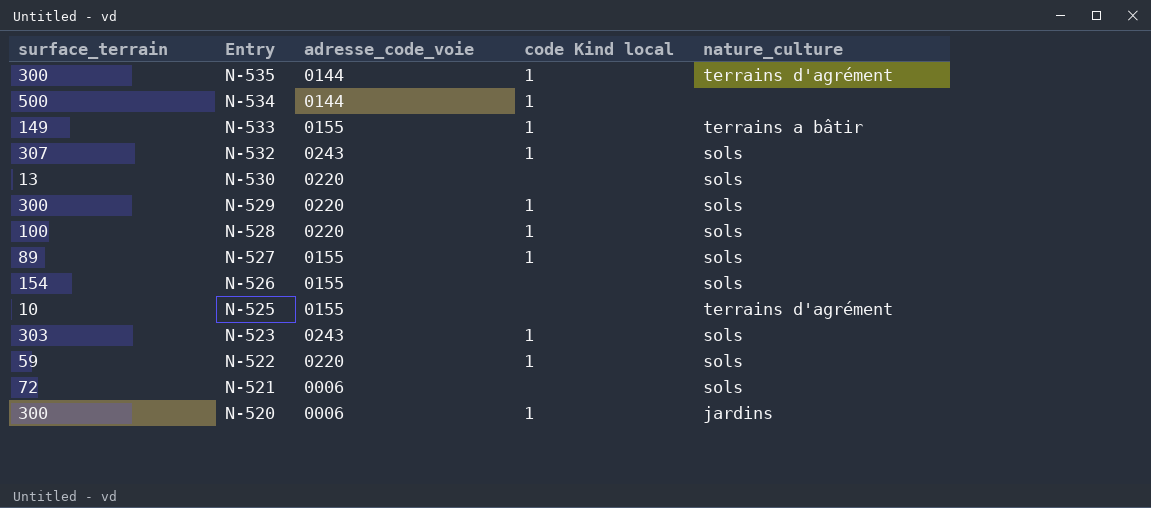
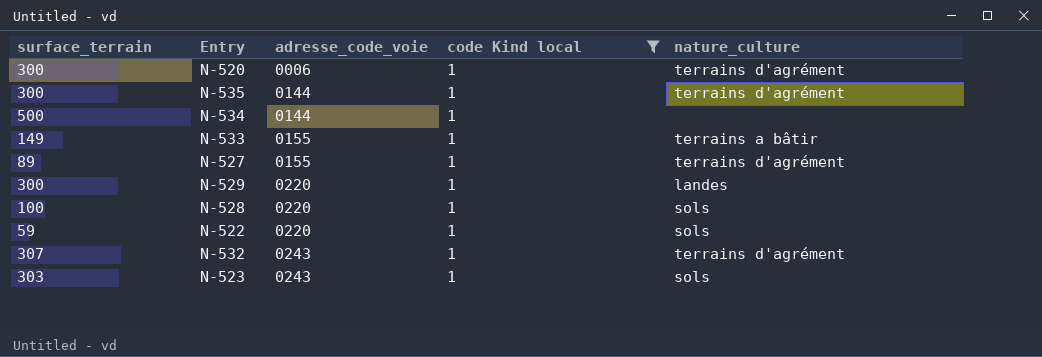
filter: none -> code Kind local = 1
row order: Entry descending -> adresse_code_voie ascending
N-520 | nature_culture: jardins -> terrains d'agrément
N-527 | nature_culture: sols -> terrains d'agrément
N-529 | nature_culture: sols -> landes
N-532 | nature_culture: sols -> terrains d'agrément

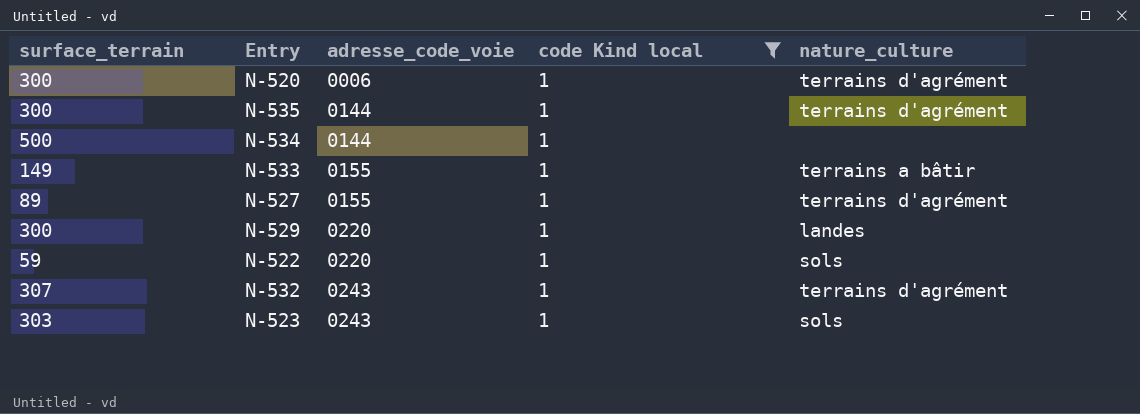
row N-528: 100 | 0220 | 1 | sols -> none

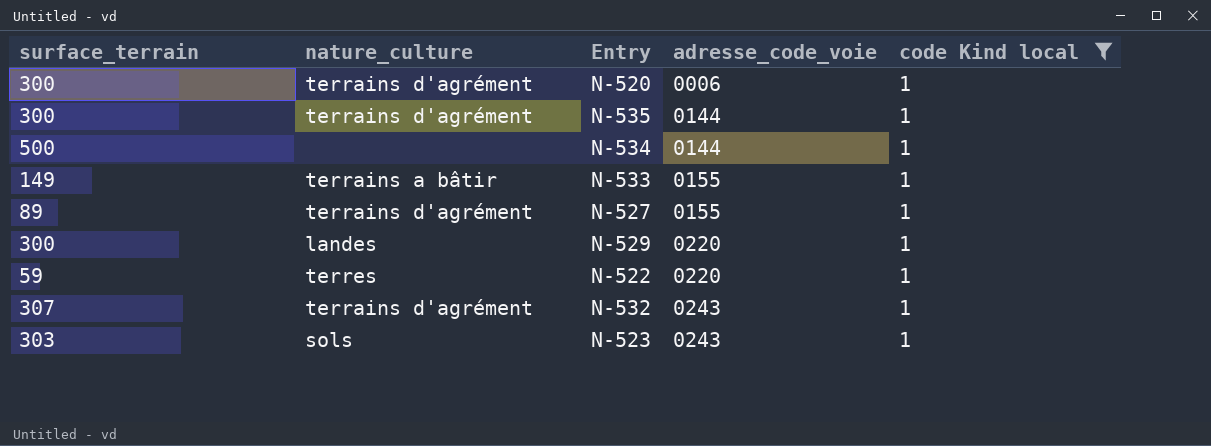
column nature_culture | position: 5 -> 2
N-522 | nature_culture: sols -> terres

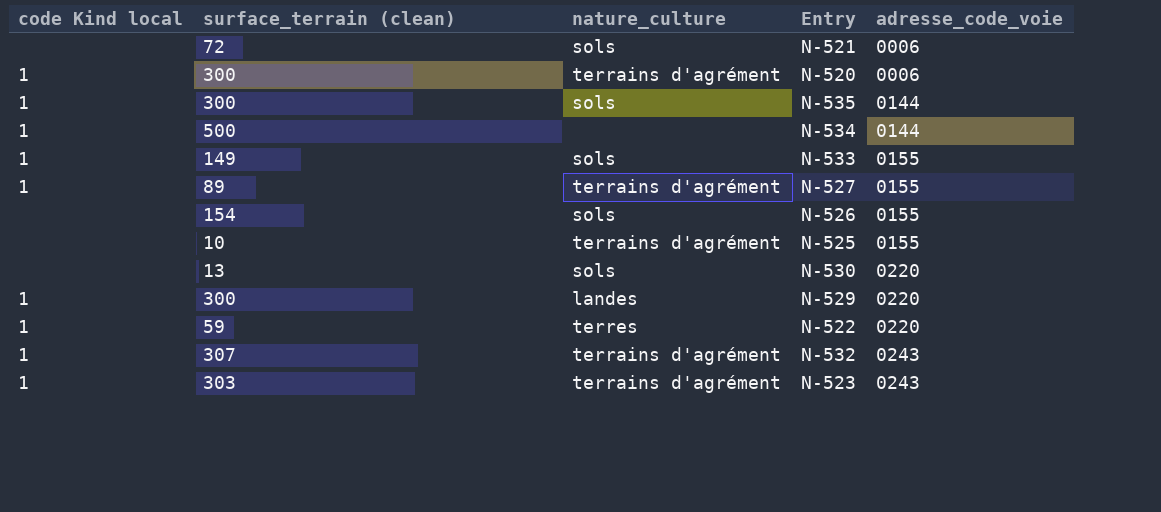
filter: code Kind local = 1 -> none
column code Kind local | position: 5 -> 1
column name: surface_terrain -> surface_terrain (clean)
N-535 | nature_culture: terrains d'agrément -> sols
N-533 | nature_culture: terrains a bâtir -> sols
N-523 | nature_culture: sols -> terrains d'agrément

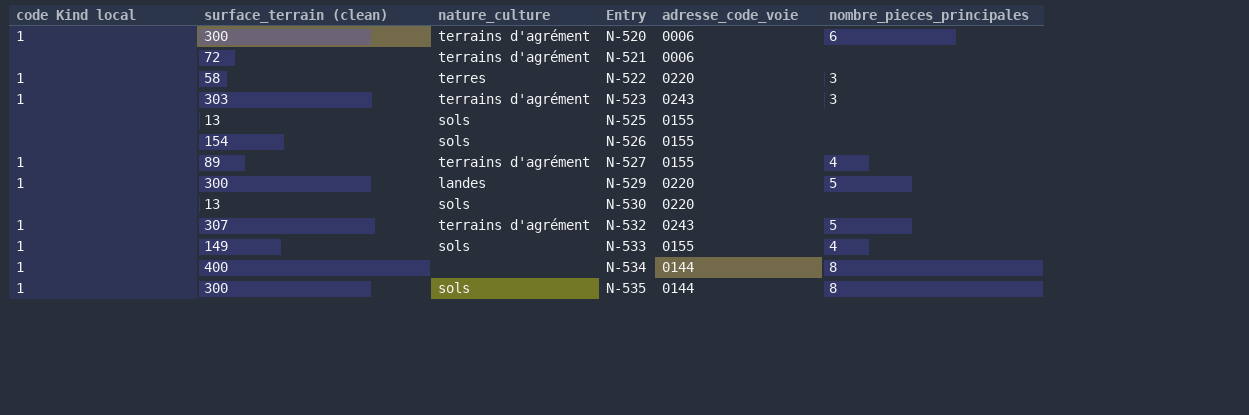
row order: adresse_code_voie ascending -> Entry ascending
column nombre_pieces_principales | position: none -> 6
N-521 | nature_culture: sols -> terrains d'agrément
N-522 | surface_terrain (clean): 59 -> 58
N-525 | surface_terrain (clean): 10 -> 13
N-525 | nature_culture: terrains d'agrément -> sols
N-534 | surface_terrain (clean): 500 -> 400

